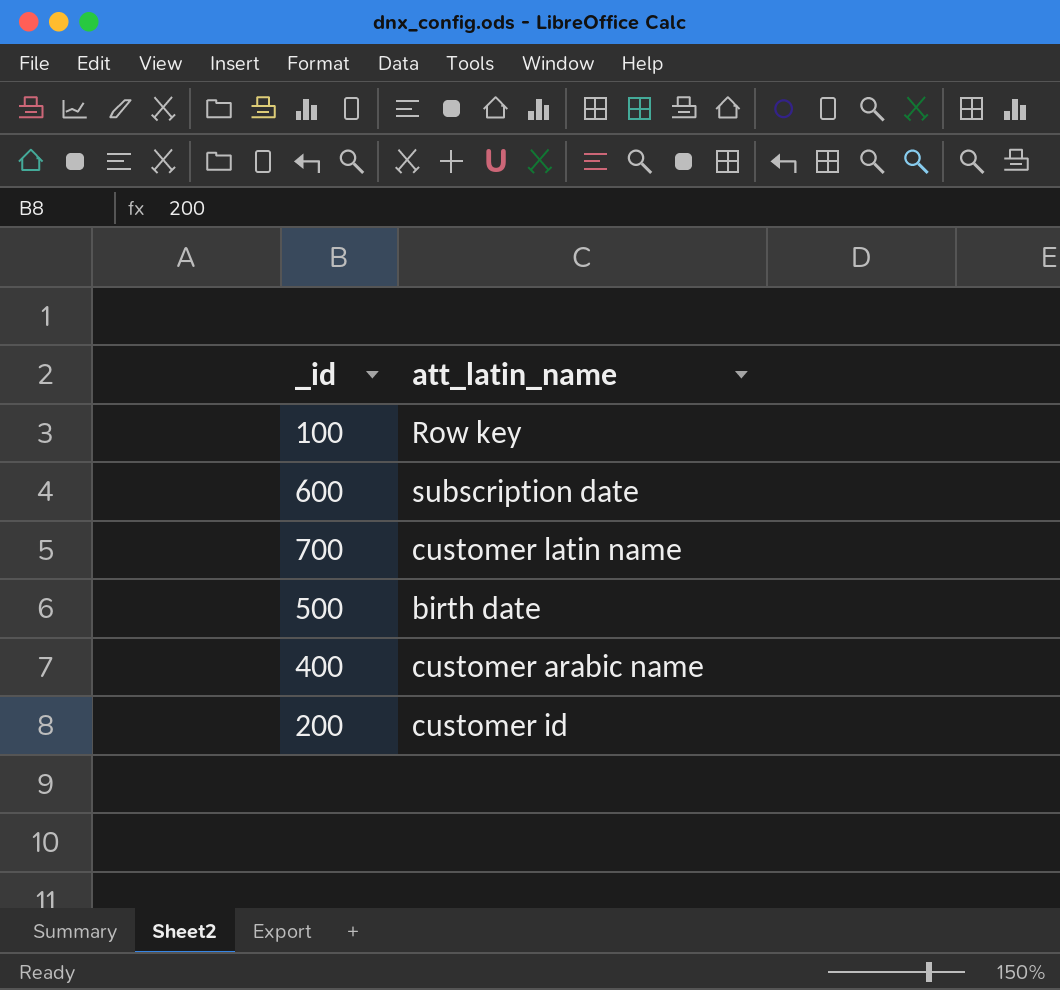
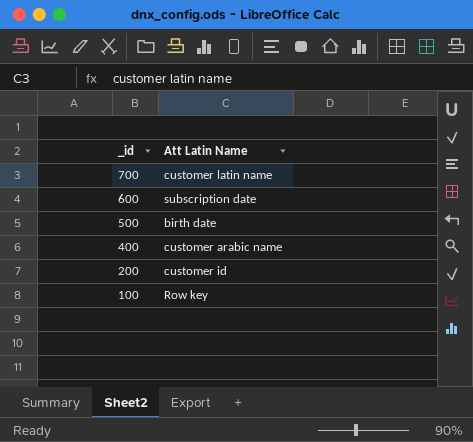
row order: none -> _id descending
column name: att_latin_name -> Att Latin Name

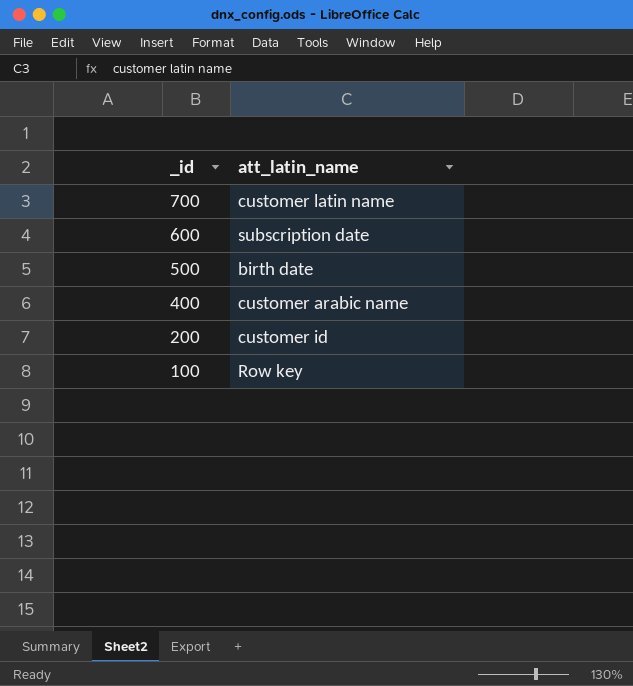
column name: Att Latin Name -> att_latin_name

